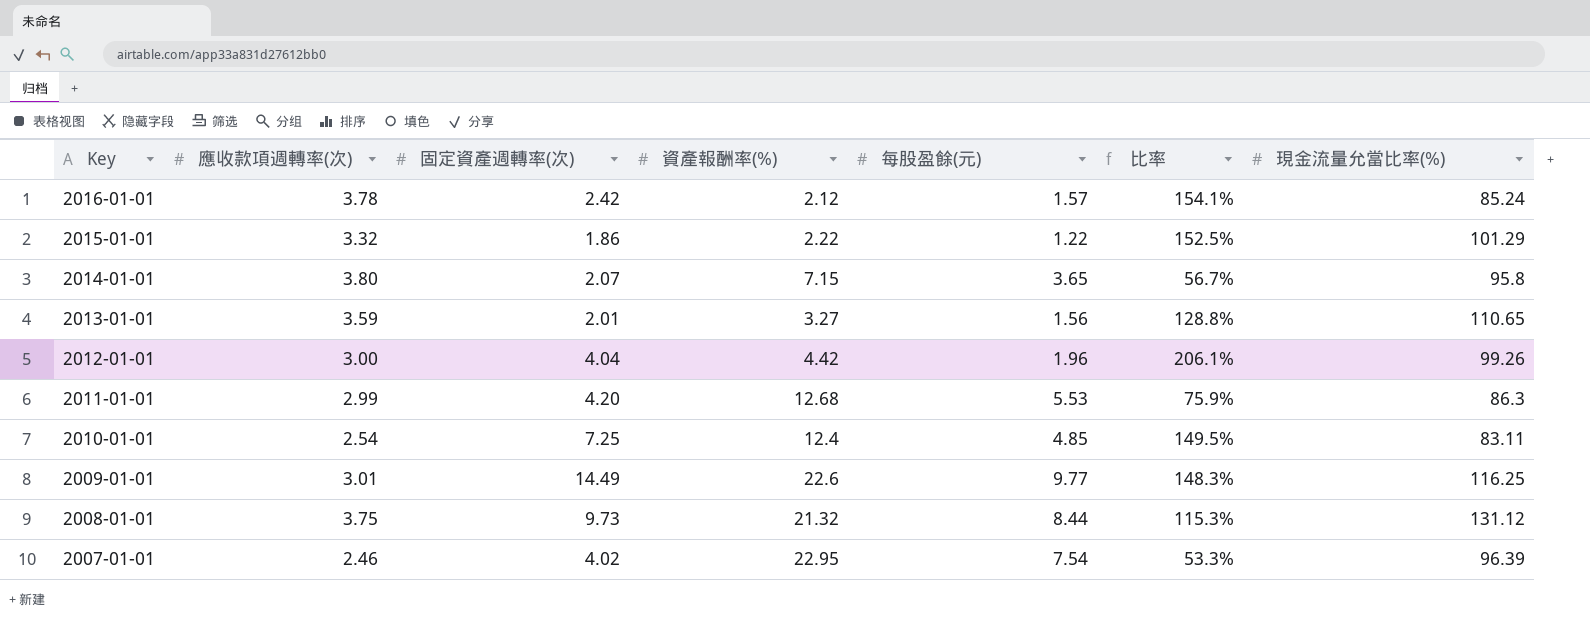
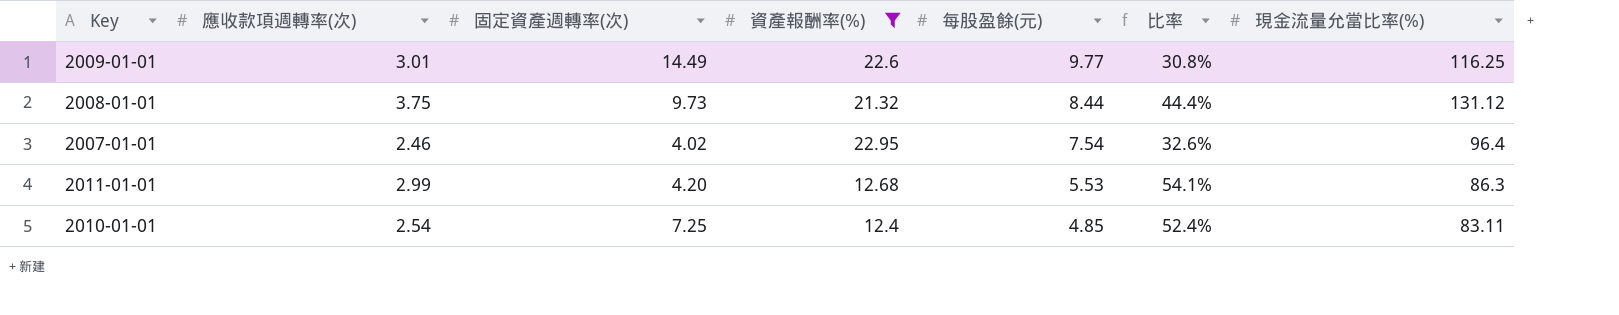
filter: none -> 資產報酬率(%) >= 12.4
row order: Key descending -> 每股盈餘(元) descending
column 比率 | formula: [固定資產週轉率(次)] / [每股盈餘(元)] -> [應收款項週轉率(次)] / [每股盈餘(元)]
2007-01-01 | 現金流量允當比率(%): 96.39 -> 96.4

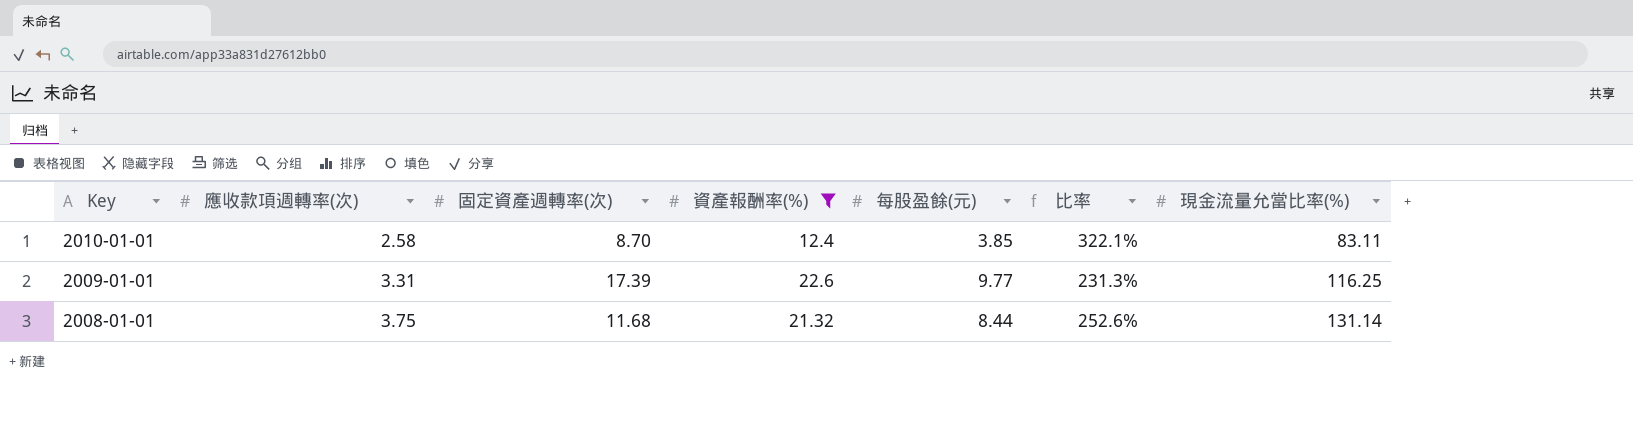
row order: 每股盈餘(元) descending -> Key descending
column 比率 | formula: [應收款項週轉率(次)] / [每股盈餘(元)] -> [資產報酬率(%)] / [每股盈餘(元)]
row 2007-01-01: 2.46 | 4.02 | 22.95 | 7.54 | 32.6% | 96.4 -> none
row 2011-01-01: 2.99 | 4.20 | 12.68 | 5.53 | 54.1% | 86.3 -> none
2010-01-01 | 應收款項週轉率(次): 2.54 -> 2.58
2010-01-01 | 固定資產週轉率(次): 7.25 -> 8.70
2010-01-01 | 每股盈餘(元): 4.85 -> 3.85
2009-01-01 | 應收款項週轉率(次): 3.01 -> 3.31
2009-01-01 | 固定資產週轉率(次): 14.49 -> 17.39
2008-01-01 | 固定資產週轉率(次): 9.73 -> 11.68
2008-01-01 | 現金流量允當比率(%): 131.12 -> 131.14

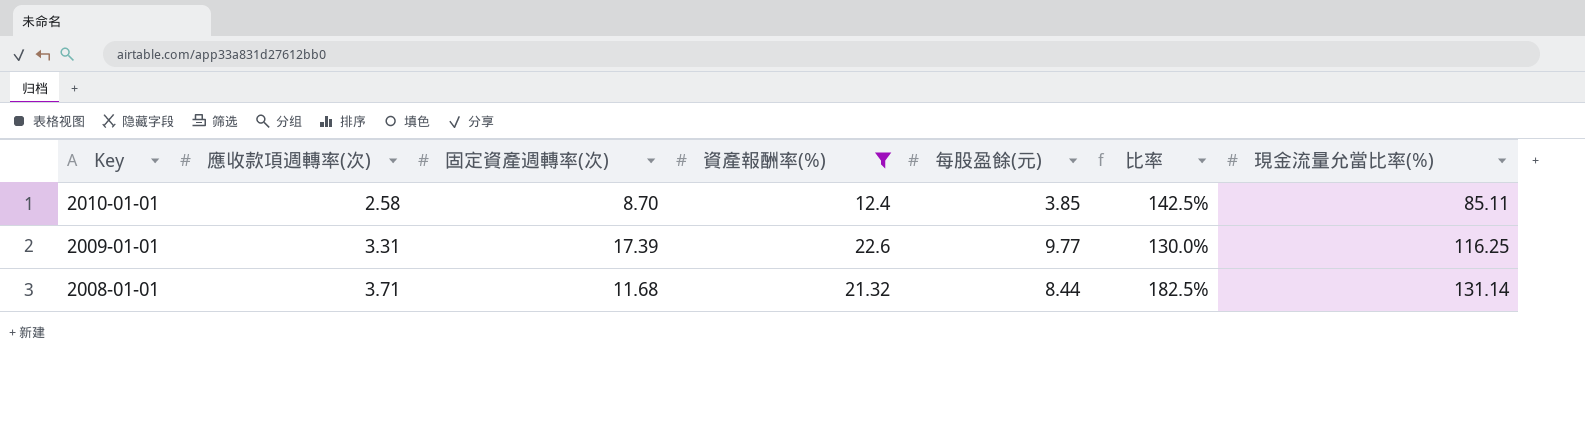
column 比率 | formula: [資產報酬率(%)] / [每股盈餘(元)] -> [資產報酬率(%)] / [固定資產週轉率(次)]
2010-01-01 | 現金流量允當比率(%): 83.11 -> 85.11
2008-01-01 | 應收款項週轉率(次): 3.75 -> 3.71

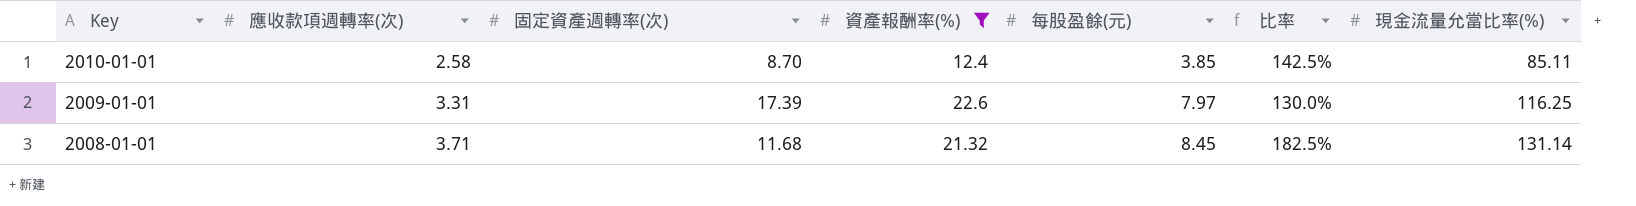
2009-01-01 | 每股盈餘(元): 9.77 -> 7.97
2008-01-01 | 每股盈餘(元): 8.44 -> 8.45

